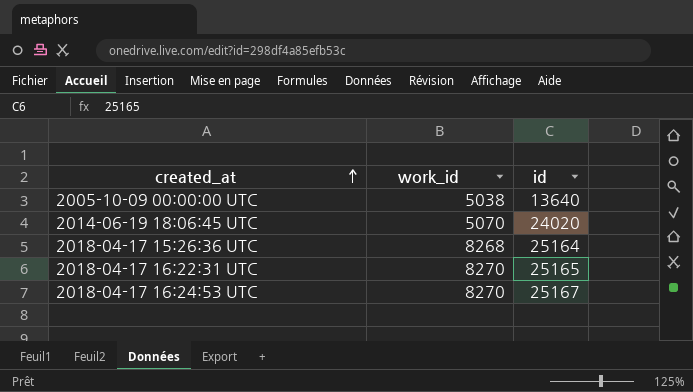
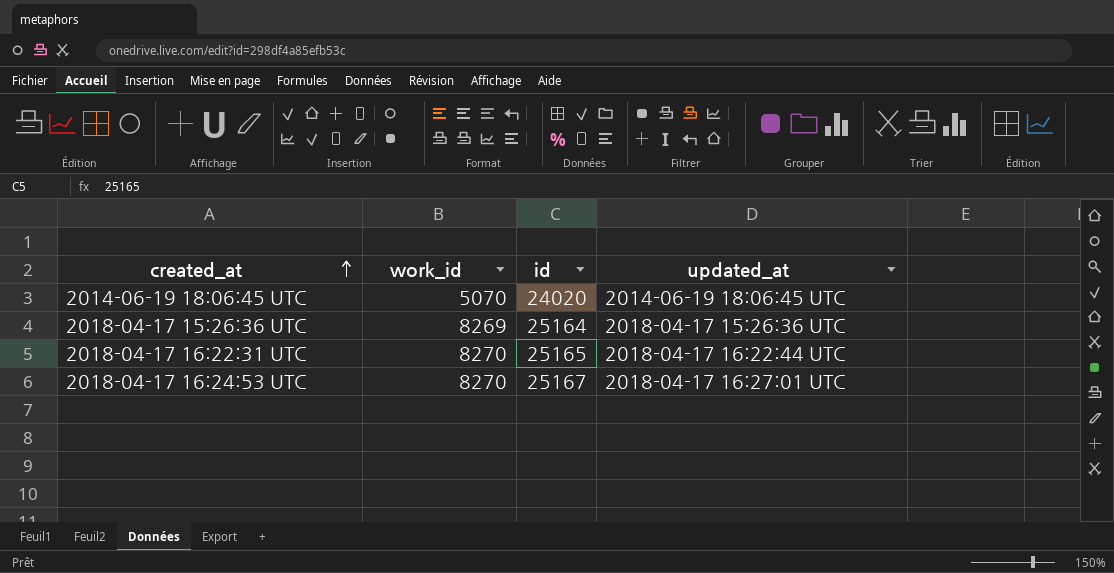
column updated_at | position: none -> 4
row 2005-10-09 00:00:00 UTC: 5038 | 13640 -> none
2018-04-17 15:26:36 UTC | work_id: 8268 -> 8269

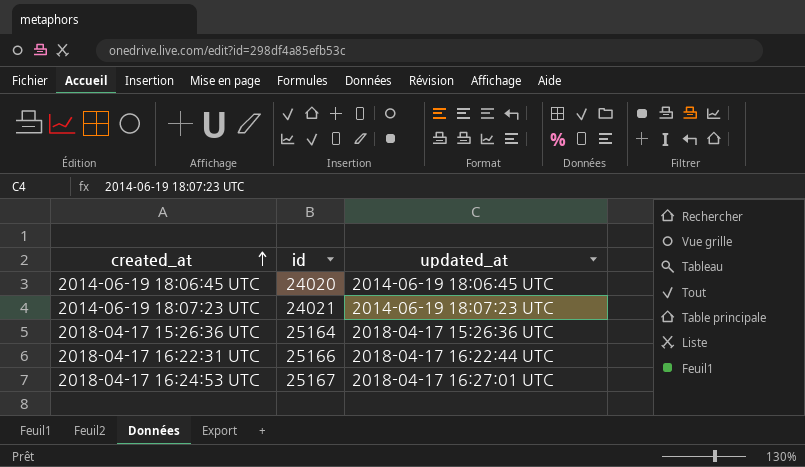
column work_id | position: 2 -> none
row 2014-06-19 18:07:23 UTC: none -> 24021 | 2014-06-19 18:07:23 UTC
2018-04-17 16:22:31 UTC | id: 25165 -> 25166

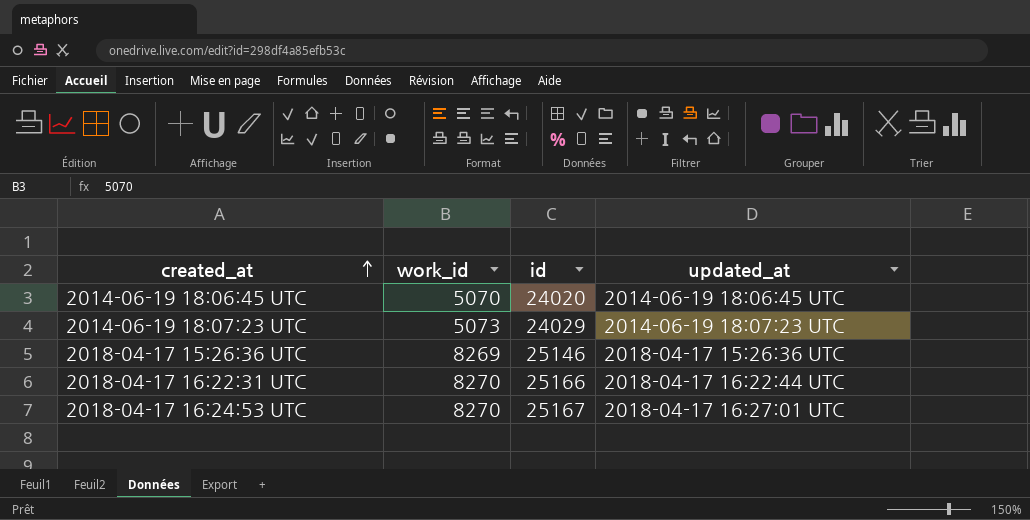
column work_id | position: none -> 2
2014-06-19 18:07:23 UTC | id: 24021 -> 24029
2018-04-17 15:26:36 UTC | id: 25164 -> 25146

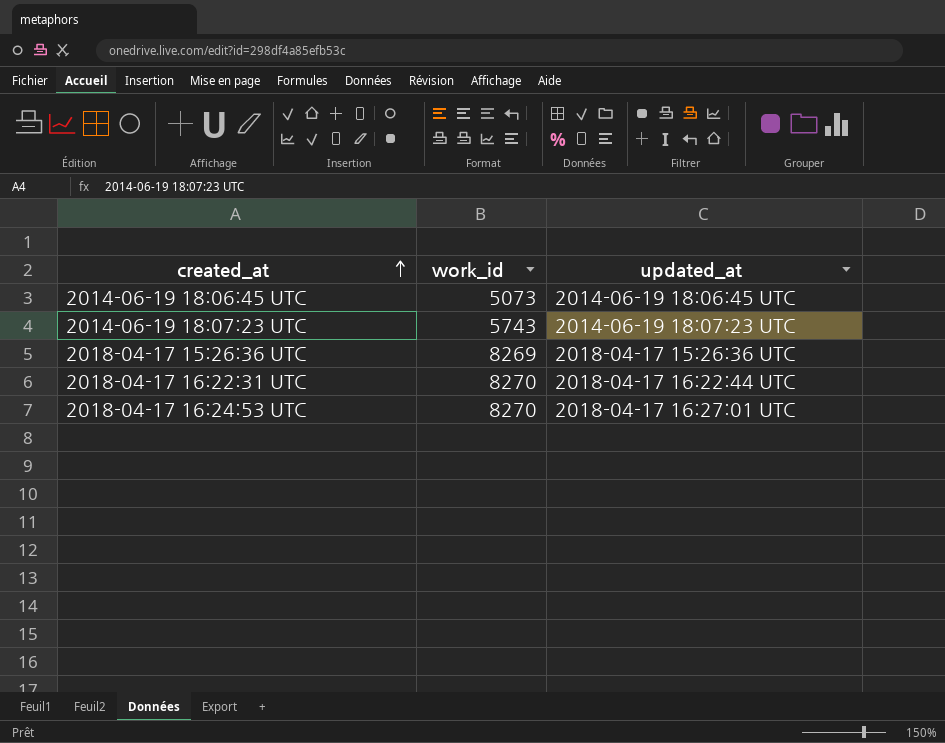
column id | position: 3 -> none
2014-06-19 18:06:45 UTC | work_id: 5070 -> 5073
2014-06-19 18:07:23 UTC | work_id: 5073 -> 5743

